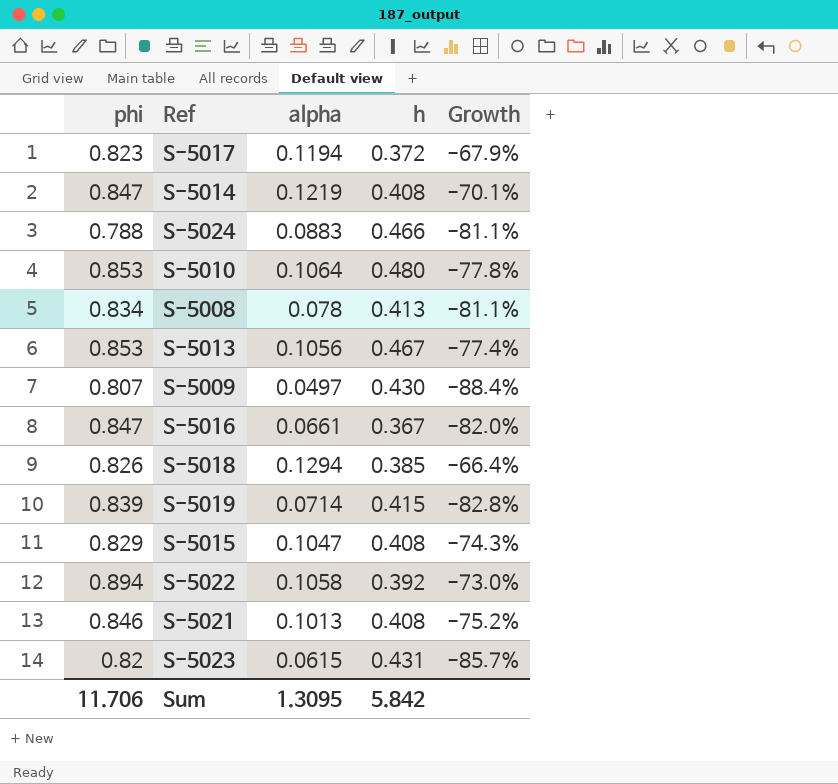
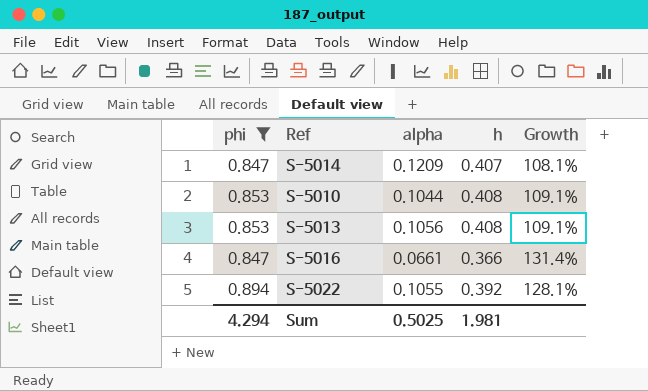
filter: none -> phi >= 0.847
column Growth | formula: ([alpha] - [h]) / [h] -> ([phi] - [h]) / [h]
S-5014 | alpha: 0.1219 -> 0.1209
S-5014 | h: 0.408 -> 0.407
S-5010 | alpha: 0.1064 -> 0.1044
S-5010 | h: 0.480 -> 0.408
S-5013 | h: 0.467 -> 0.408
S-5016 | h: 0.367 -> 0.366
S-5022 | alpha: 0.1058 -> 0.1055
Sum | phi: 11.706 -> 4.294
Sum | alpha: 1.3095 -> 0.5025
Sum | h: 5.842 -> 1.981

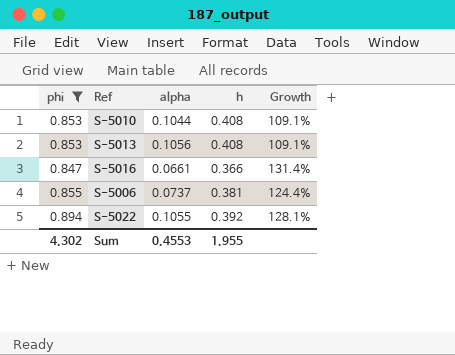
row S-5014: 0.847 | 0.1209 | 0.407 | 108.1% -> none
row S-5006: none -> 0.855 | 0.0737 | 0.381 | 124.4%
Sum | phi: 4.294 -> 4.302
Sum | alpha: 0.5025 -> 0.4553
Sum | h: 1.981 -> 1.955

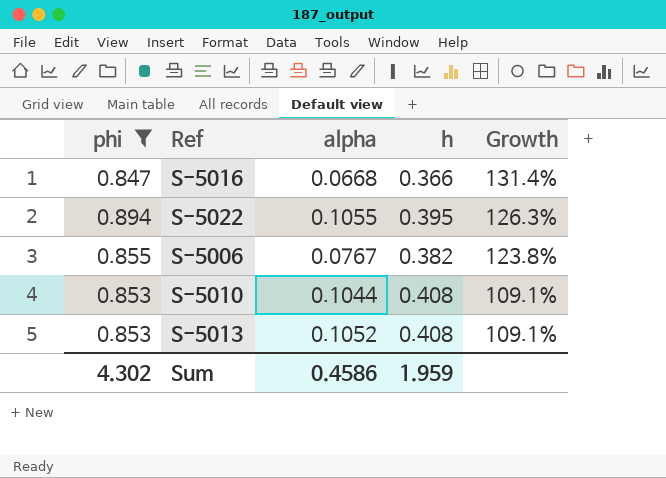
row order: none -> Growth descending
S-5016 | alpha: 0.0661 -> 0.0668
S-5022 | h: 0.392 -> 0.395
S-5022 | Growth: 128.1% -> 126.3%
S-5006 | alpha: 0.0737 -> 0.0767
S-5006 | h: 0.381 -> 0.382
S-5006 | Growth: 124.4% -> 123.8%
S-5013 | alpha: 0.1056 -> 0.1052
Sum | alpha: 0.4553 -> 0.4586
Sum | h: 1.955 -> 1.959

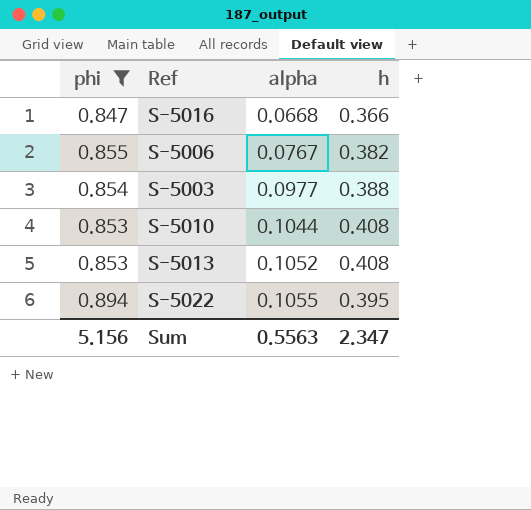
row order: Growth descending -> alpha ascending
column Growth | formula: ([phi] - [h]) / [h] -> none
row S-5003: none -> 0.854 | 0.0977 | 0.388
Sum | phi: 4.302 -> 5.156
Sum | alpha: 0.4586 -> 0.5563
Sum | h: 1.959 -> 2.347

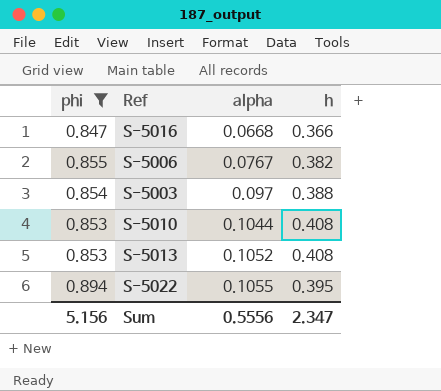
S-5003 | alpha: 0.0977 -> 0.097
Sum | alpha: 0.5563 -> 0.5556

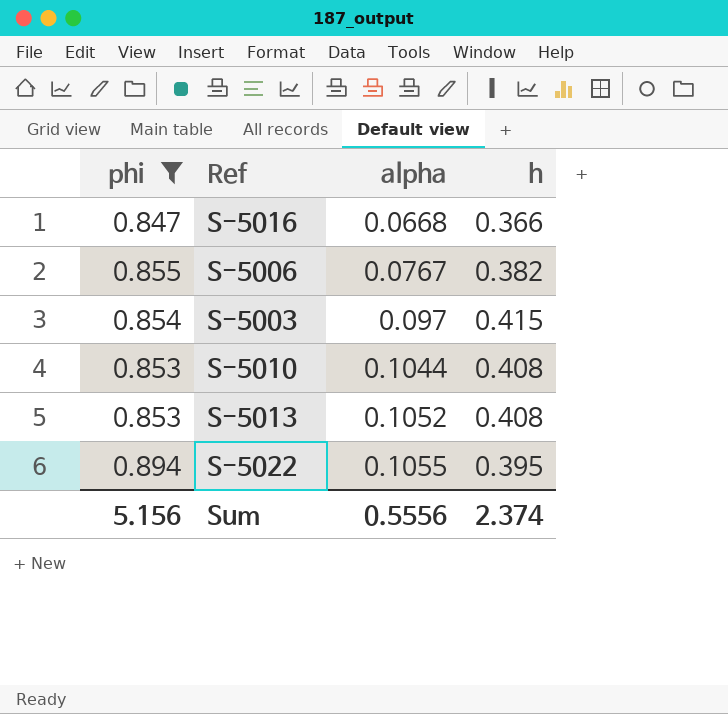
S-5003 | h: 0.388 -> 0.415
Sum | h: 2.347 -> 2.374

